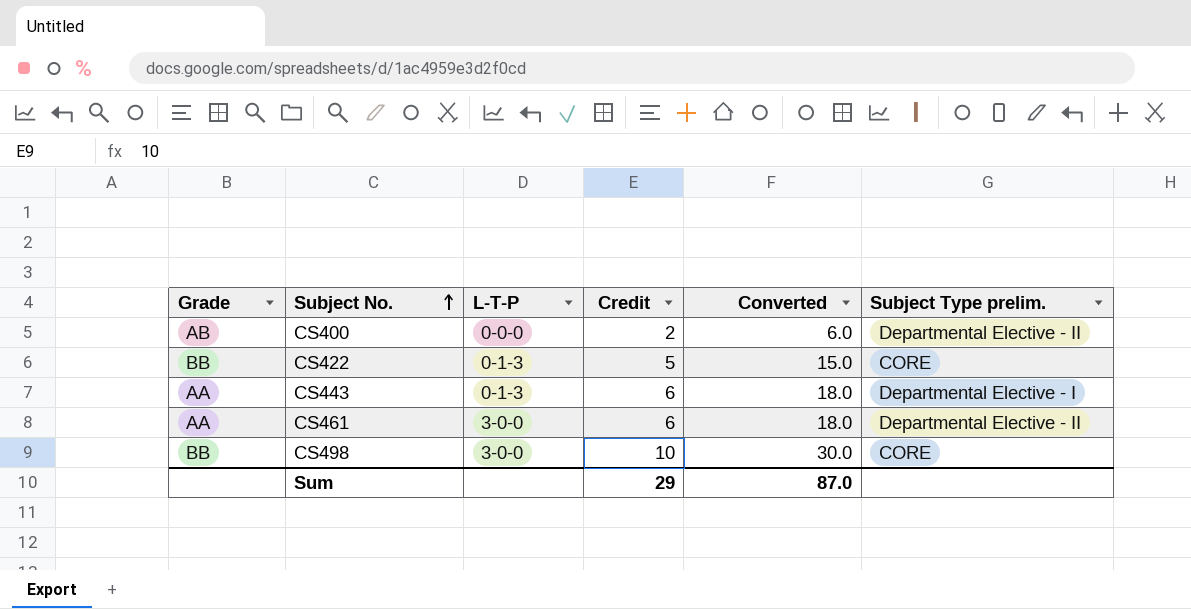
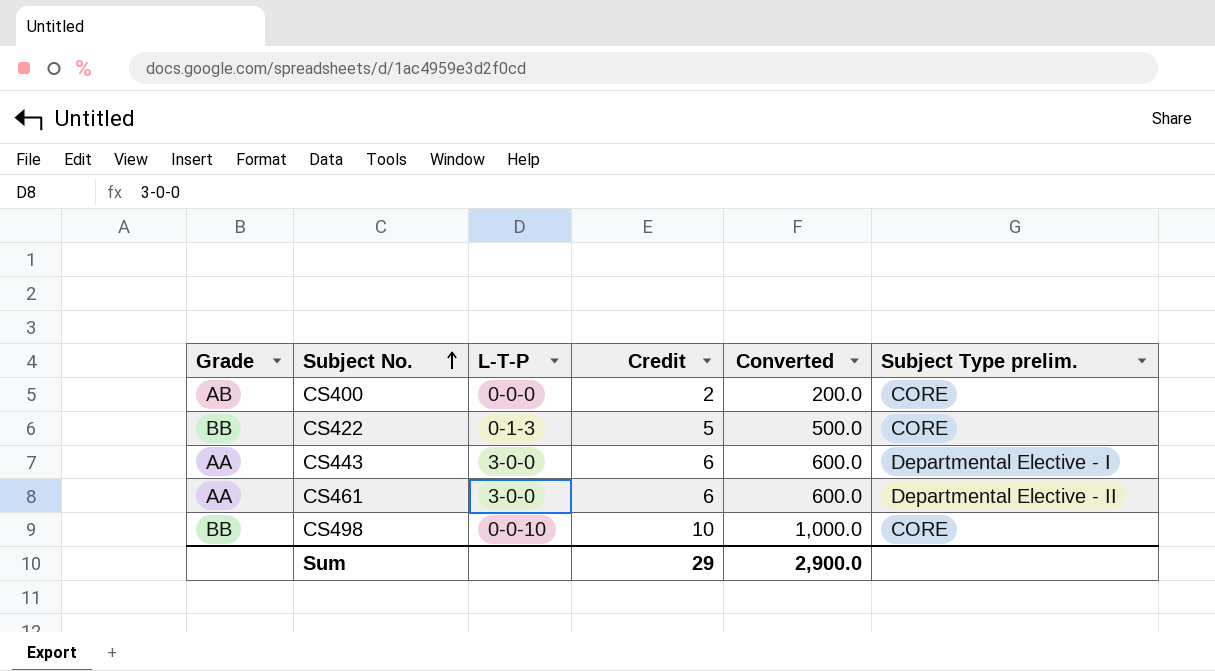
column Converted | formula: [Credit] * 3 -> [Credit] * 100
CS400 | Subject Type prelim.: Departmental Elective - II -> CORE
CS443 | L-T-P: 0-1-3 -> 3-0-0
CS498 | L-T-P: 3-0-0 -> 0-0-10
Sum | Converted: 87.0 -> 2,900.0

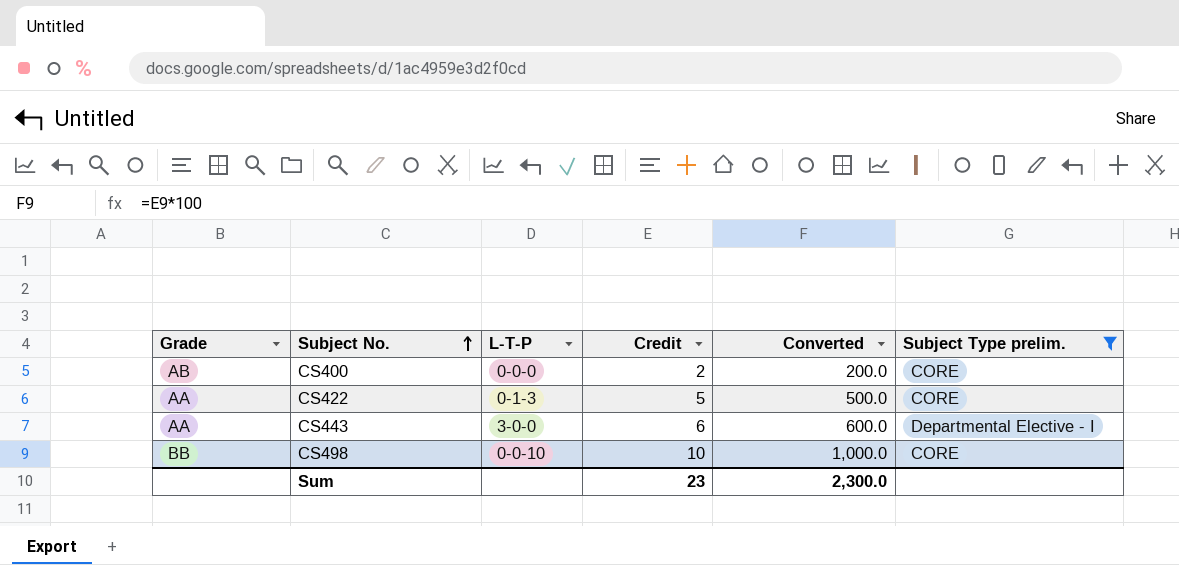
filter: none -> Subject Type prelim. != Departmental Elective - II
CS422 | Grade: BB -> AA
Sum | Credit: 29 -> 23
Sum | Converted: 2,900.0 -> 2,300.0

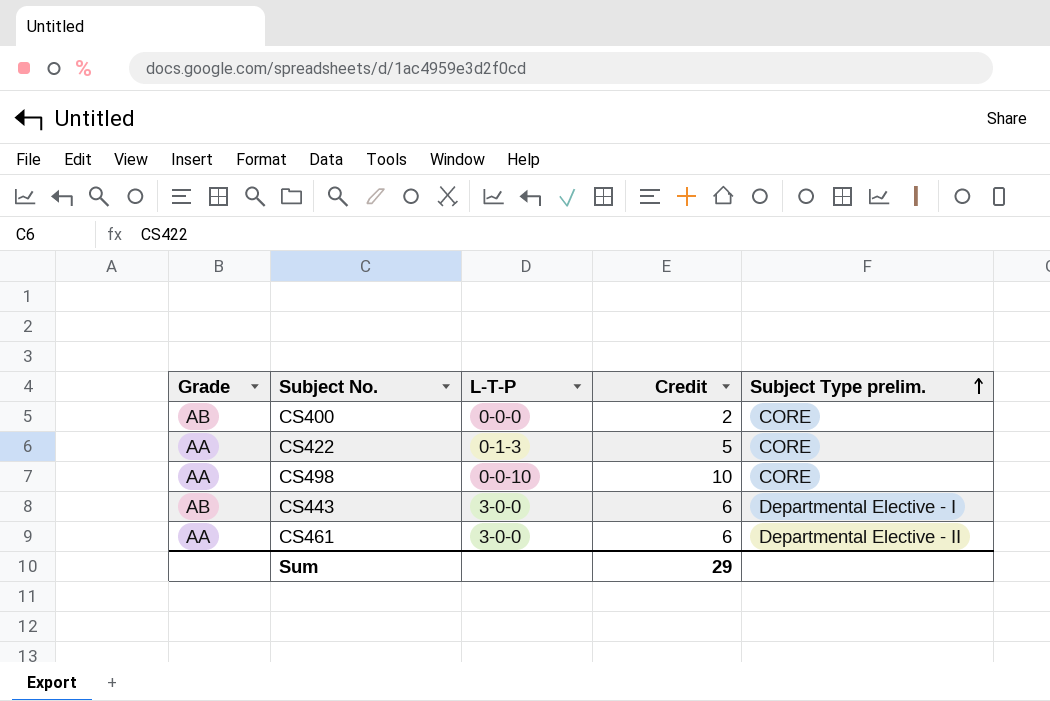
filter: Subject Type prelim. != Departmental Elective - II -> none
row order: Subject No. ascending -> Subject Type prelim. ascending
column Converted | formula: [Credit] * 100 -> none
CS498 | Grade: BB -> AA
CS443 | Grade: AA -> AB
Sum | Credit: 23 -> 29

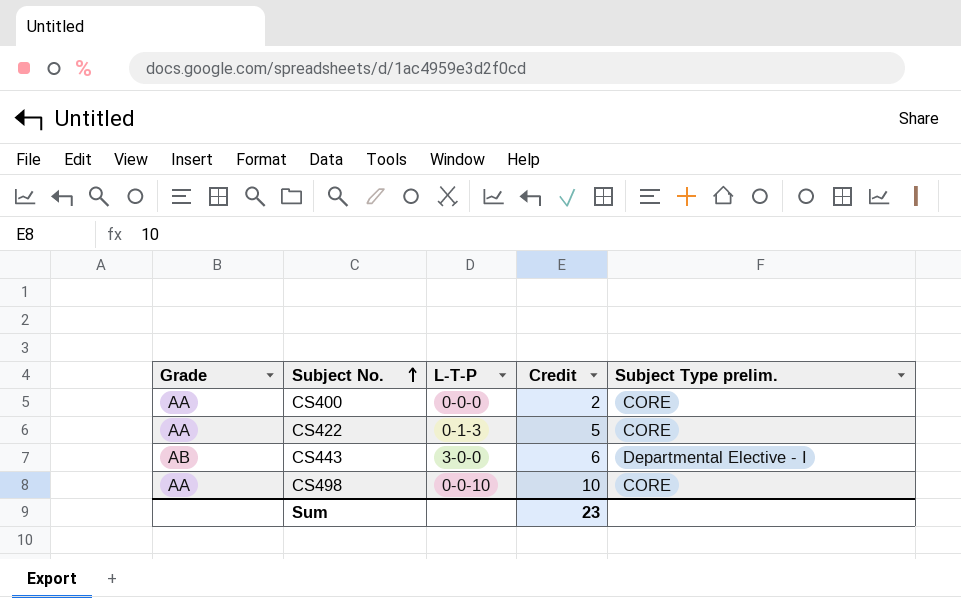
row order: Subject Type prelim. ascending -> Subject No. ascending
row CS461: AA | 3-0-0 | 6 | Departmental Elective - II -> none
CS400 | Grade: AB -> AA
Sum | Credit: 29 -> 23

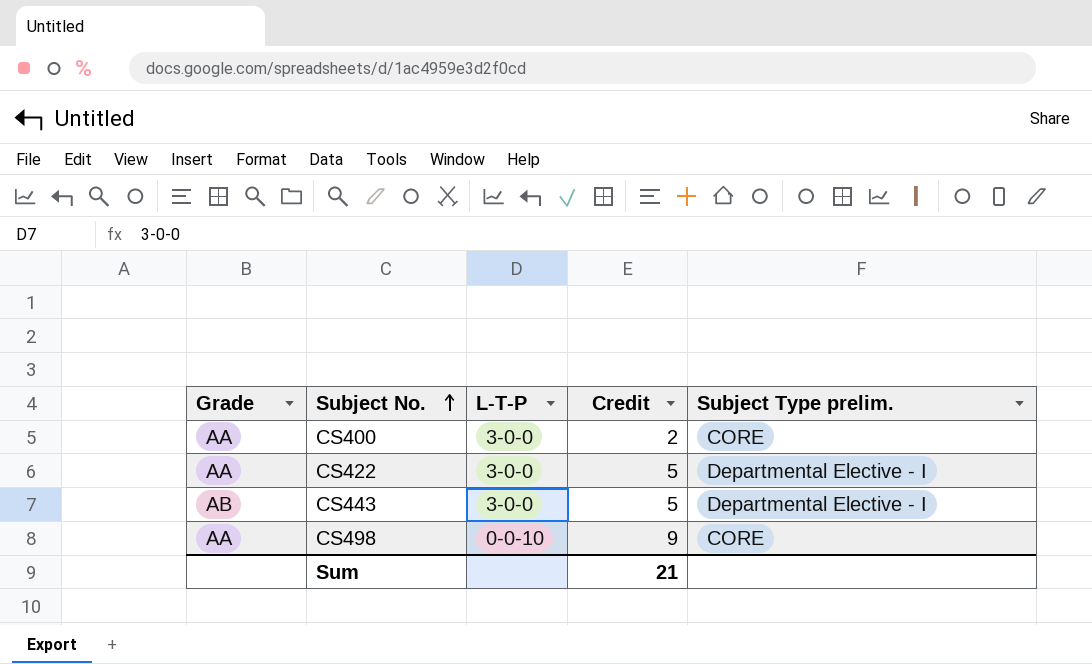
CS400 | L-T-P: 0-0-0 -> 3-0-0
CS422 | L-T-P: 0-1-3 -> 3-0-0
CS422 | Subject Type prelim.: CORE -> Departmental Elective - I
CS443 | Credit: 6 -> 5
CS498 | Credit: 10 -> 9
Sum | Credit: 23 -> 21

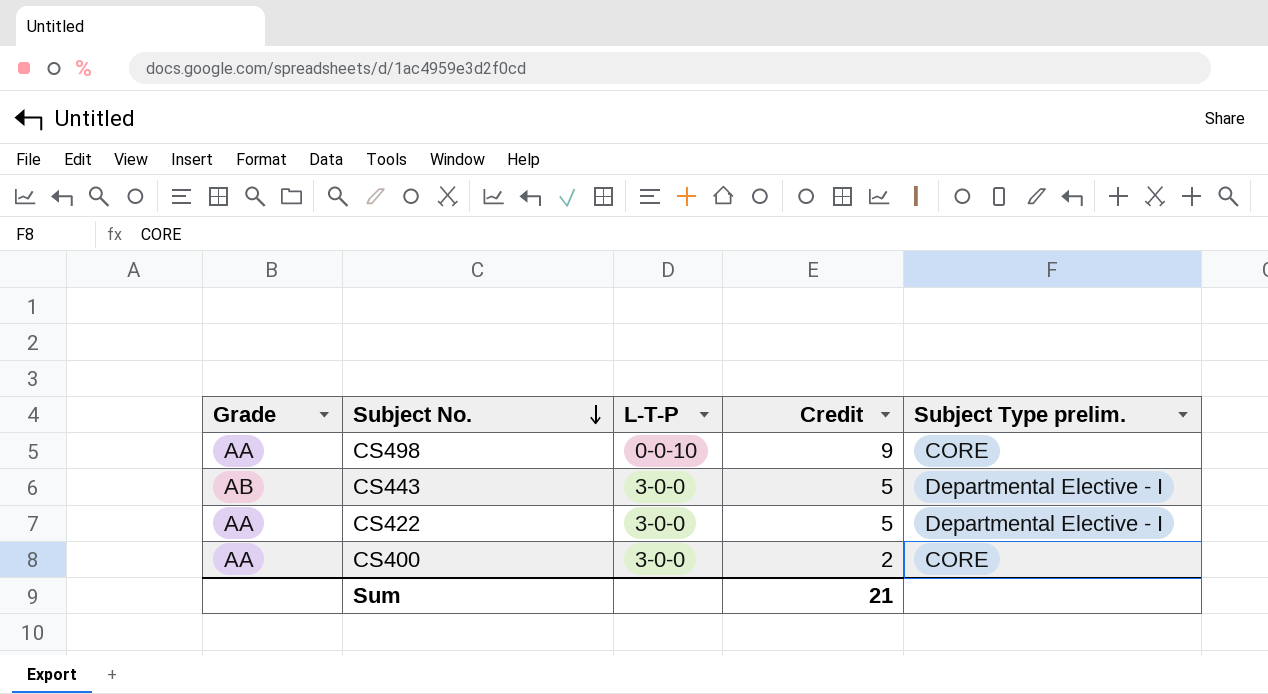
row order: Subject No. ascending -> Subject No. descending

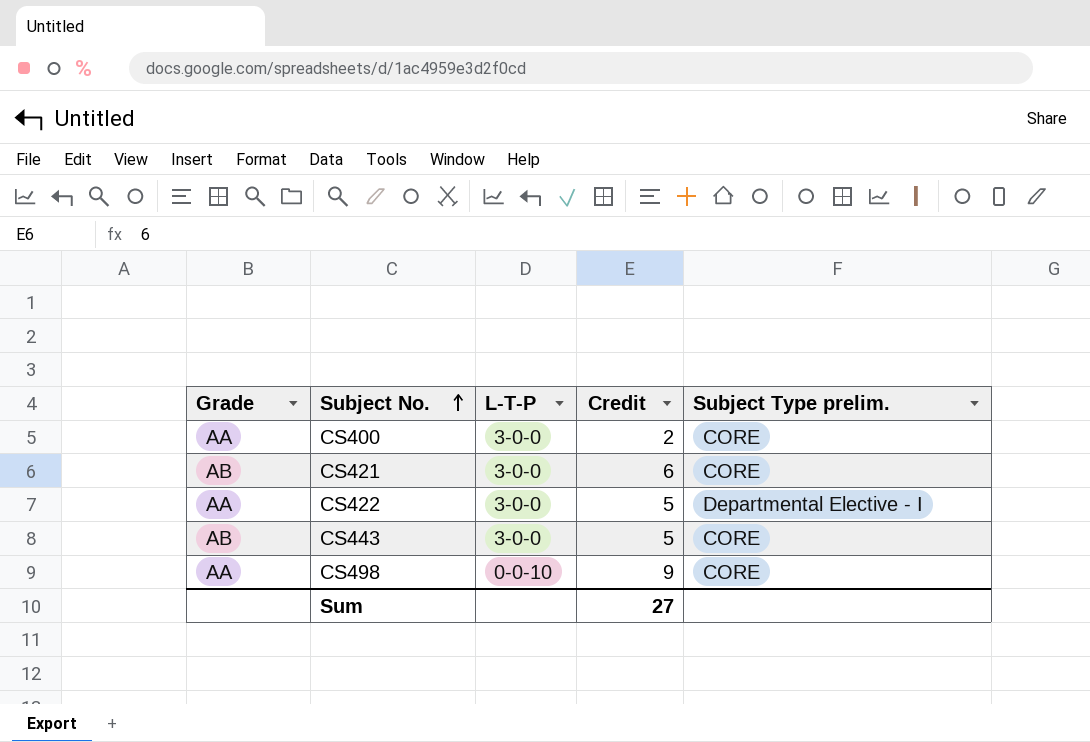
row order: Subject No. descending -> Subject No. ascending
row CS421: none -> AB | 3-0-0 | 6 | CORE
CS443 | Subject Type prelim.: Departmental Elective - I -> CORE
Sum | Credit: 21 -> 27

